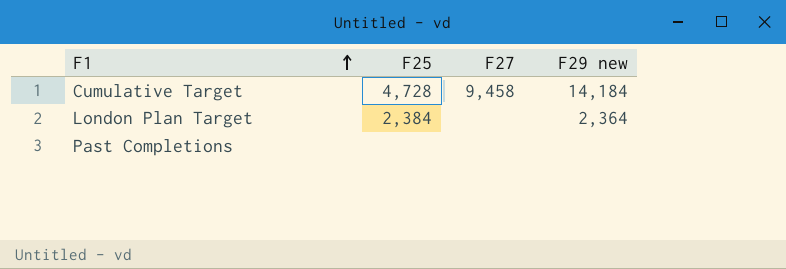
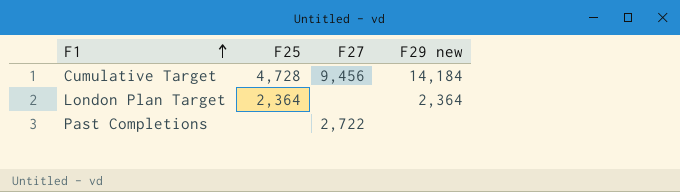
Cumulative Target | F27: 9,458 -> 9,456
London Plan Target | F25: 2,384 -> 2,364
Past Completions | F27: none -> 2,722

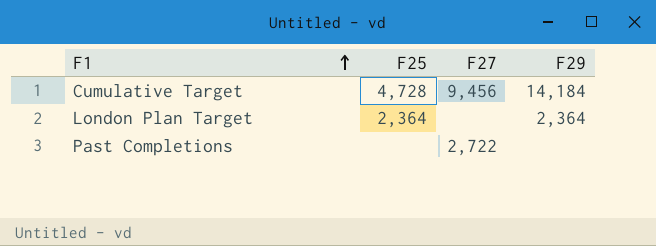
column name: F29 new -> F29

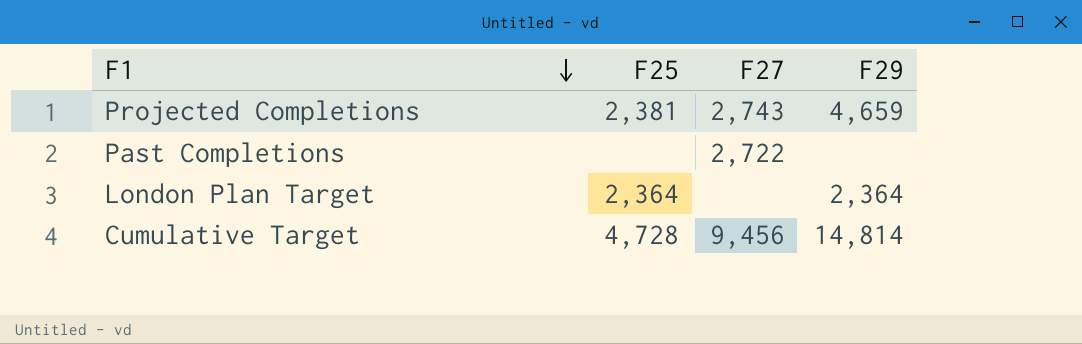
row order: F1 ascending -> F1 descending
row Projected Completions: none -> 2,381 | 2,743 | 4,659
Cumulative Target | F29: 14,184 -> 14,814

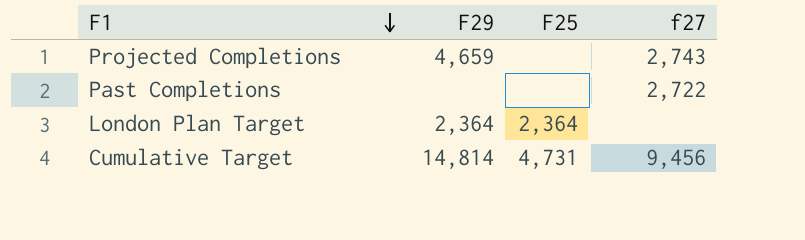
column F29 | position: 4 -> 2
column name: F27 -> f27
Projected Completions | F25: 2,381 -> none
Cumulative Target | F25: 4,728 -> 4,731

